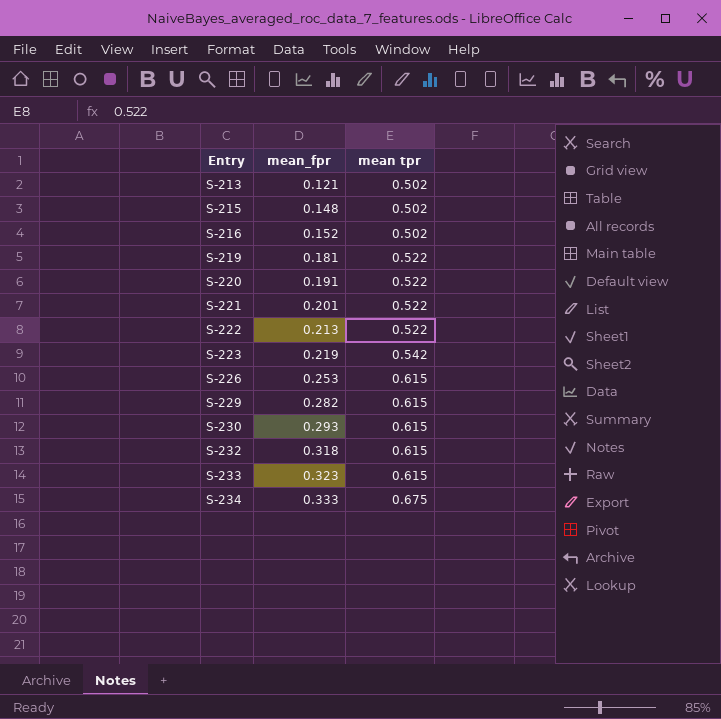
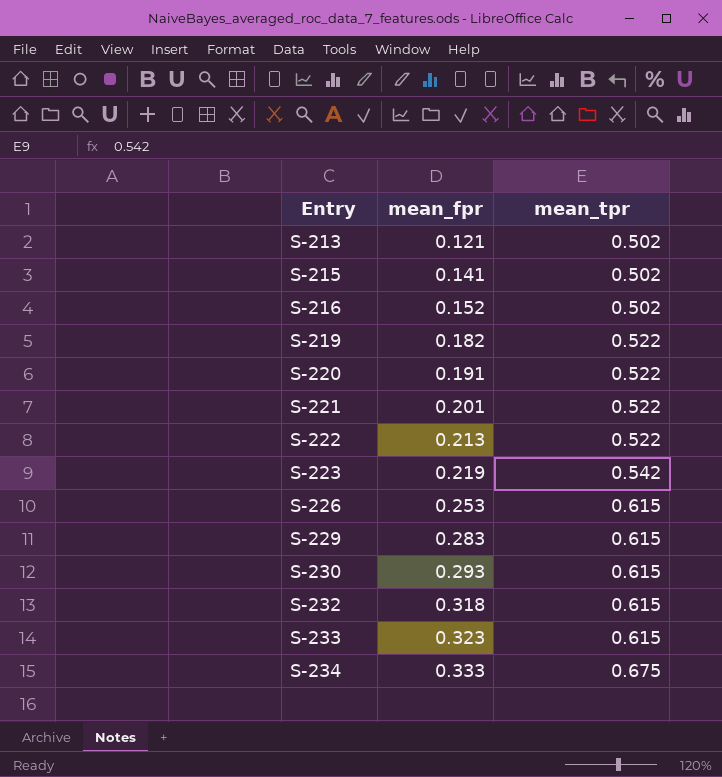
column name: mean tpr -> mean_tpr
S-215 | mean_fpr: 0.148 -> 0.141
S-219 | mean_fpr: 0.181 -> 0.182
S-229 | mean_fpr: 0.282 -> 0.283

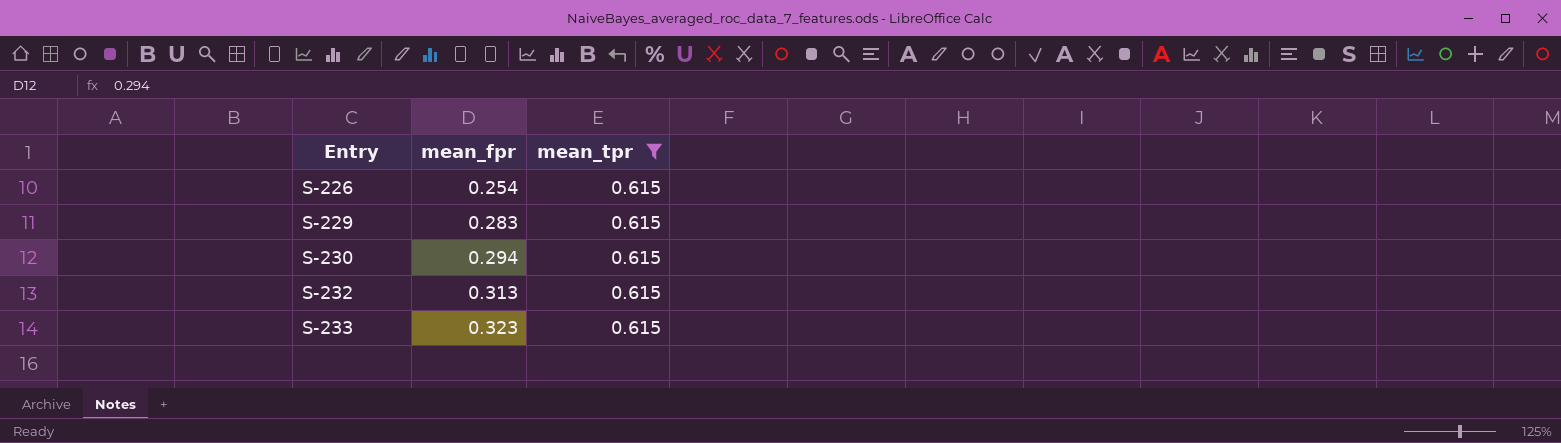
filter: none -> mean_tpr = 0.615
S-226 | mean_fpr: 0.253 -> 0.254
S-230 | mean_fpr: 0.293 -> 0.294
S-232 | mean_fpr: 0.318 -> 0.313

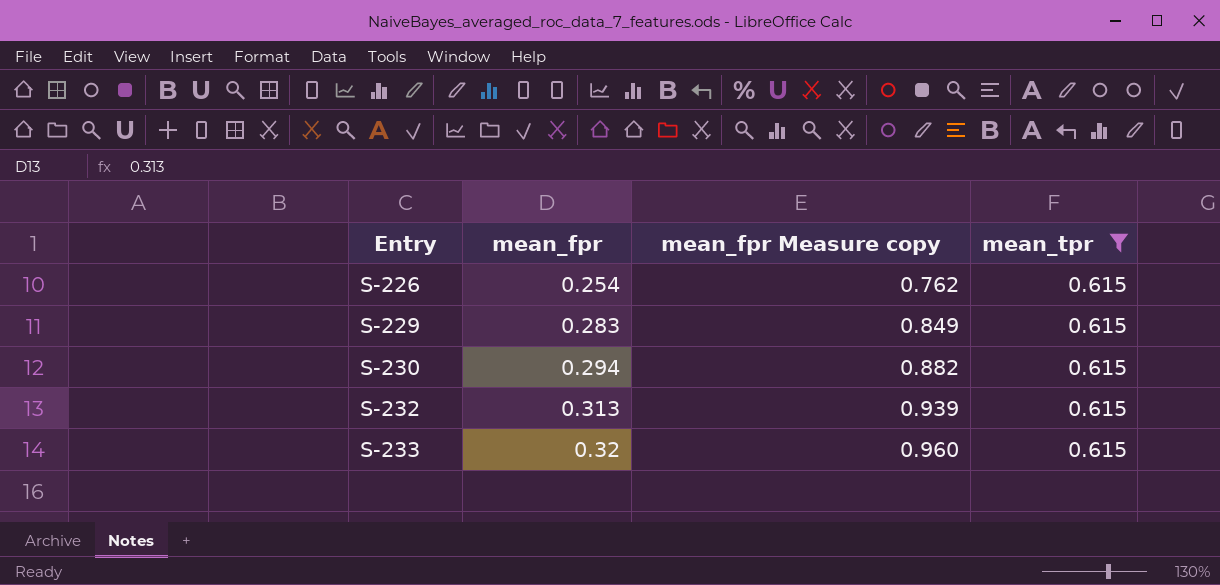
column mean_fpr Measure copy | formula: none -> [mean_fpr] * 3
S-233 | mean_fpr: 0.323 -> 0.32

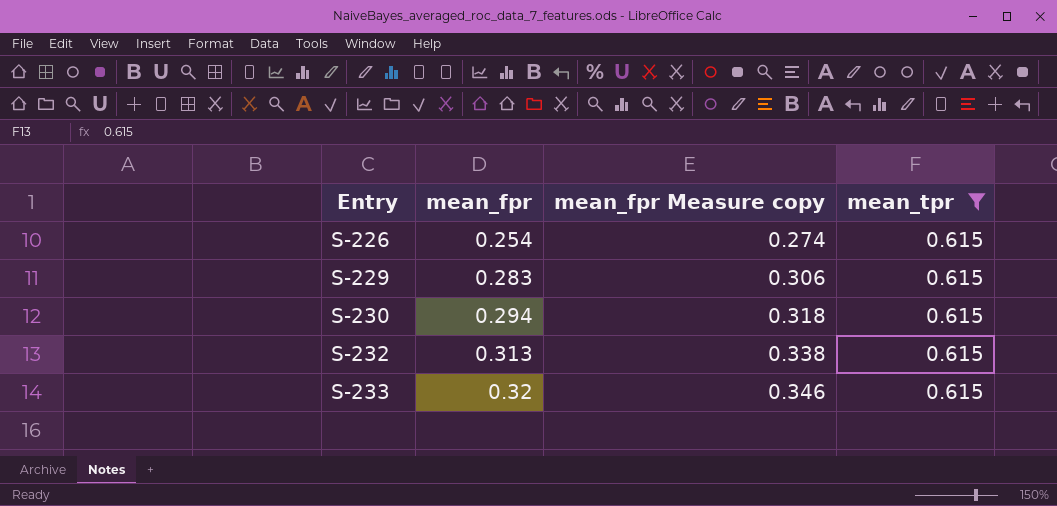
column mean_fpr Measure copy | formula: [mean_fpr] * 3 -> [mean_fpr] * 1.08

